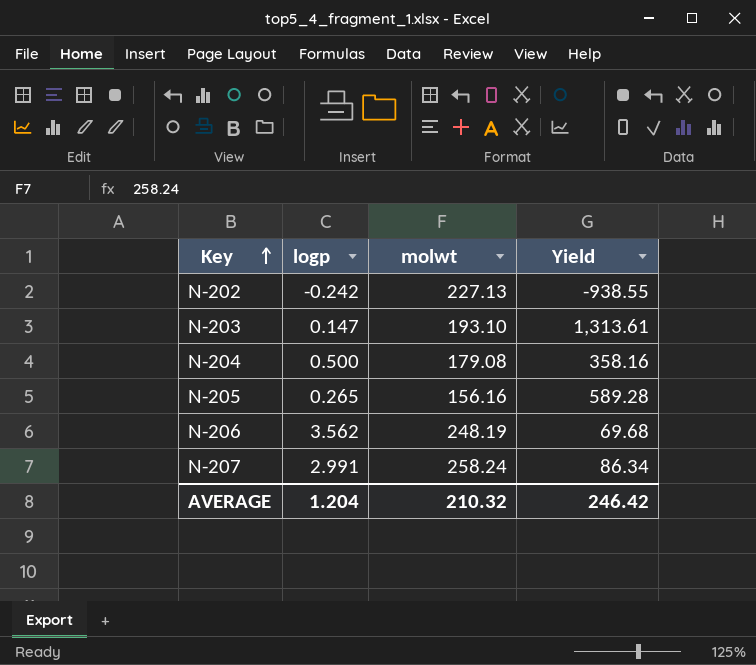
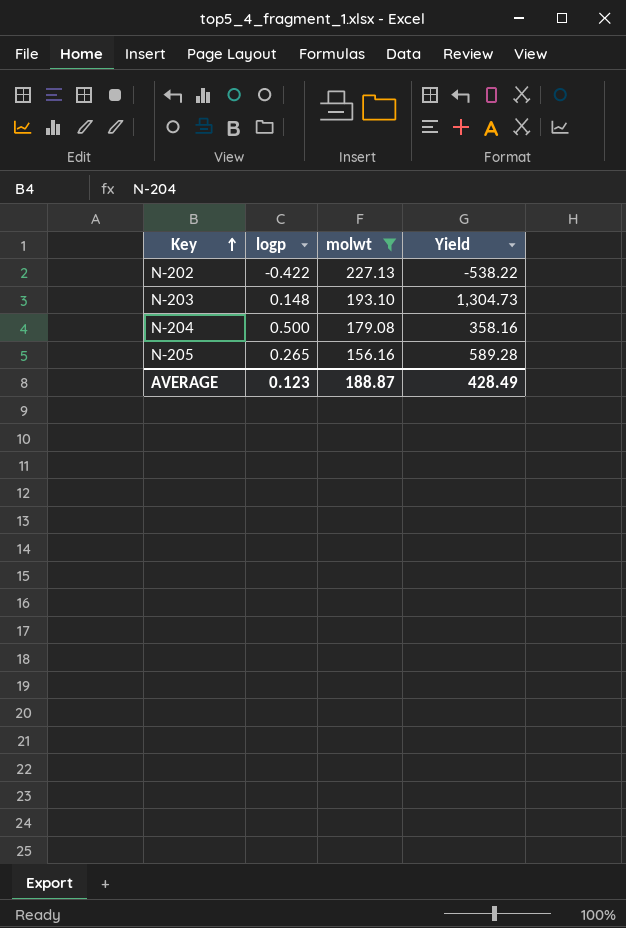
filter: none -> molwt <= 227.13
N-202 | logp: -0.242 -> -0.422
N-202 | Yield: -938.55 -> -538.22
N-203 | logp: 0.147 -> 0.148
N-203 | Yield: 1,313.61 -> 1,304.73
AVERAGE | logp: 1.204 -> 0.123
AVERAGE | molwt: 210.32 -> 188.87
AVERAGE | Yield: 246.42 -> 428.49

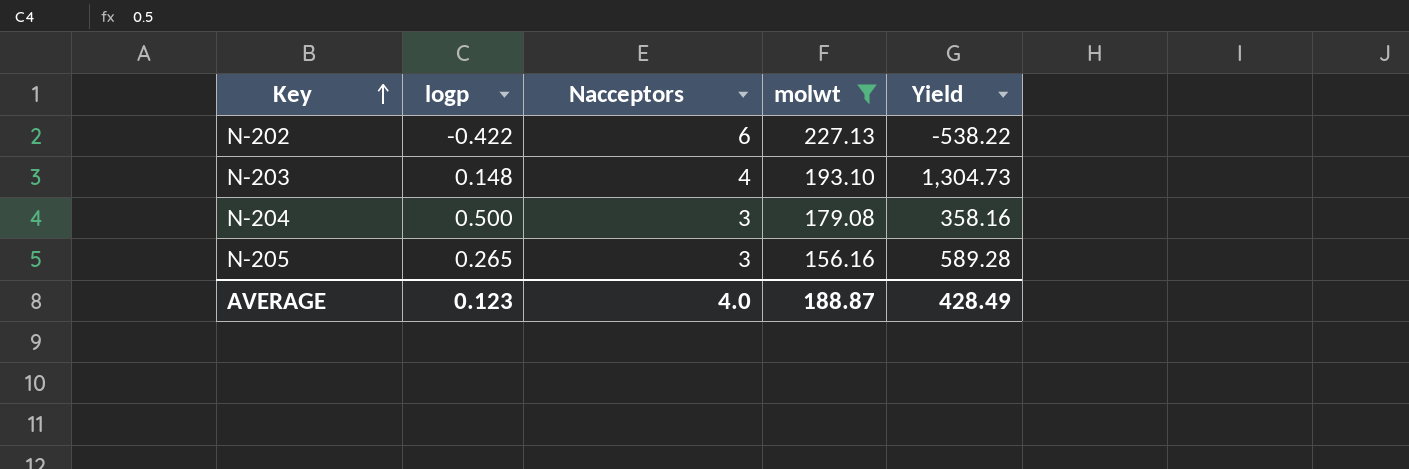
column Nacceptors | position: none -> 3

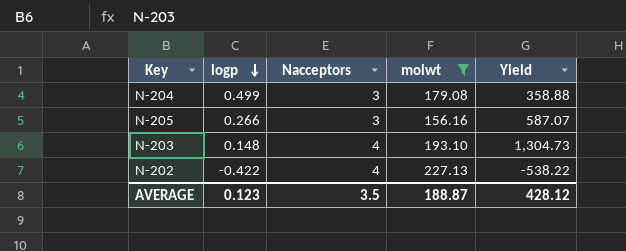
row order: Key ascending -> logp descending
N-204 | logp: 0.500 -> 0.499
N-204 | Yield: 358.16 -> 358.88
N-205 | logp: 0.265 -> 0.266
N-205 | Yield: 589.28 -> 587.07
N-202 | Nacceptors: 6 -> 4
AVERAGE | Nacceptors: 4.0 -> 3.5
AVERAGE | Yield: 428.49 -> 428.12

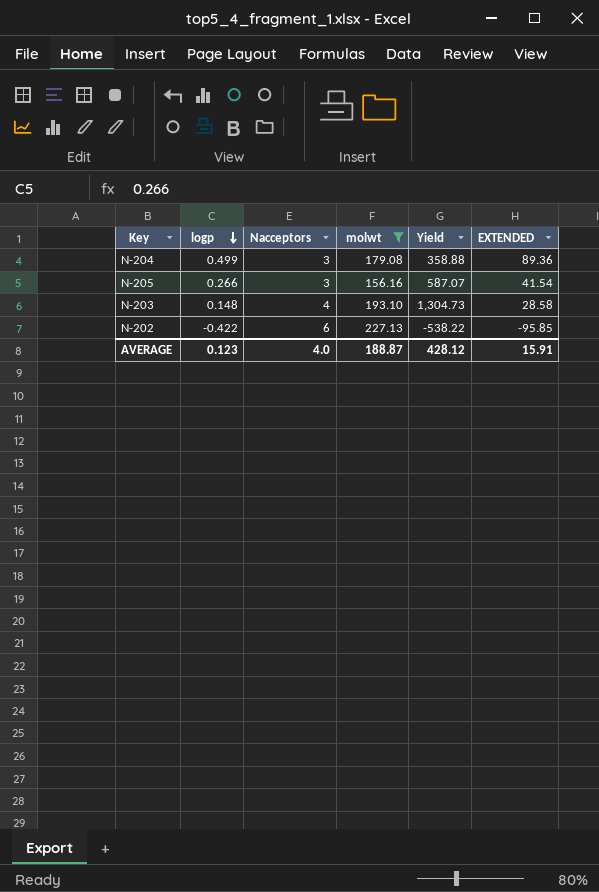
column EXTENDED | formula: none -> [logp] * [molwt]
N-202 | Nacceptors: 4 -> 6
AVERAGE | Nacceptors: 3.5 -> 4.0

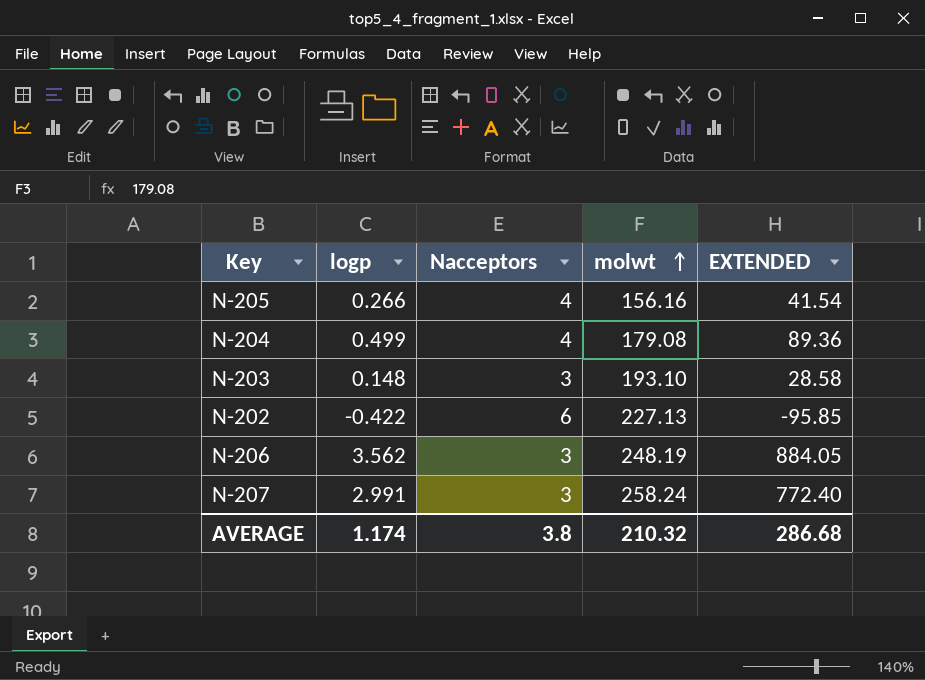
filter: molwt <= 227.13 -> none
row order: logp descending -> molwt ascending
column Yield | formula: [molwt] / [logp] -> none
N-205 | Nacceptors: 3 -> 4
N-204 | Nacceptors: 3 -> 4
N-203 | Nacceptors: 4 -> 3
AVERAGE | logp: 0.123 -> 1.174
AVERAGE | Nacceptors: 4.0 -> 3.8
AVERAGE | molwt: 188.87 -> 210.32
AVERAGE | EXTENDED: 15.91 -> 286.68

